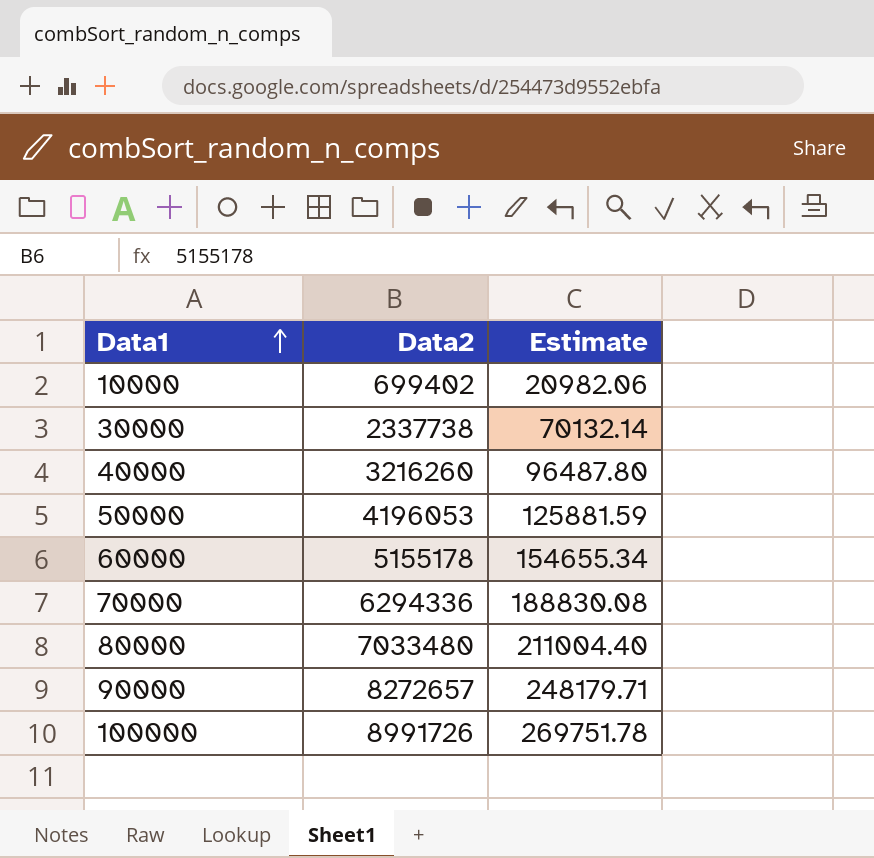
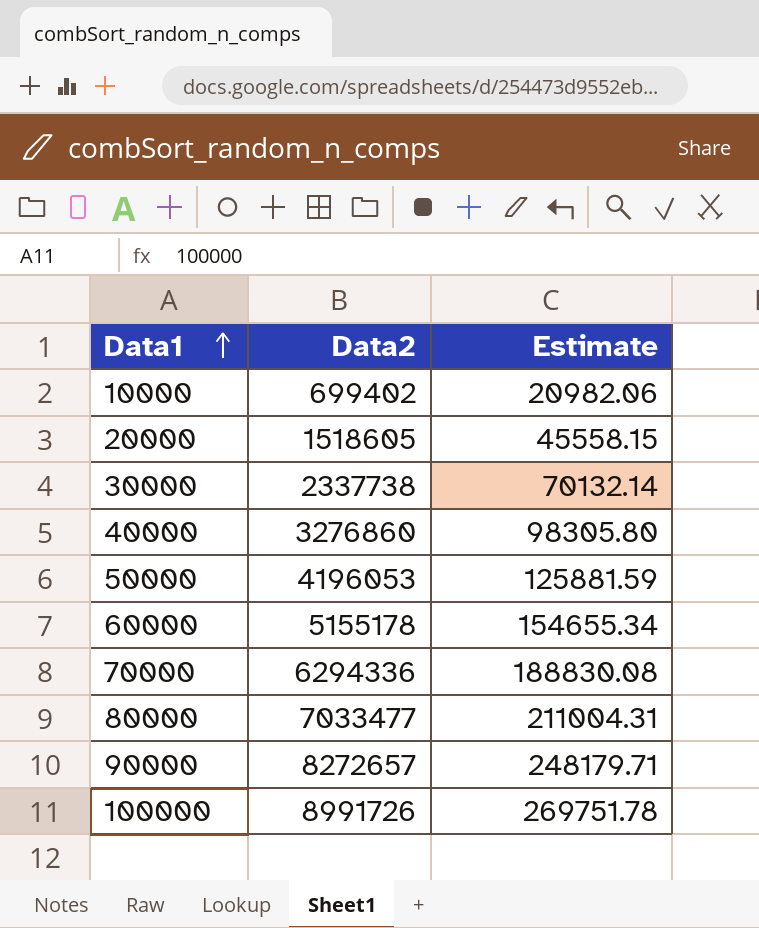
row 20000: none -> 1518605 | 45558.15
40000 | Data2: 3216260 -> 3276860
40000 | Estimate: 96487.80 -> 98305.80
80000 | Data2: 7033480 -> 7033477
80000 | Estimate: 211004.40 -> 211004.31

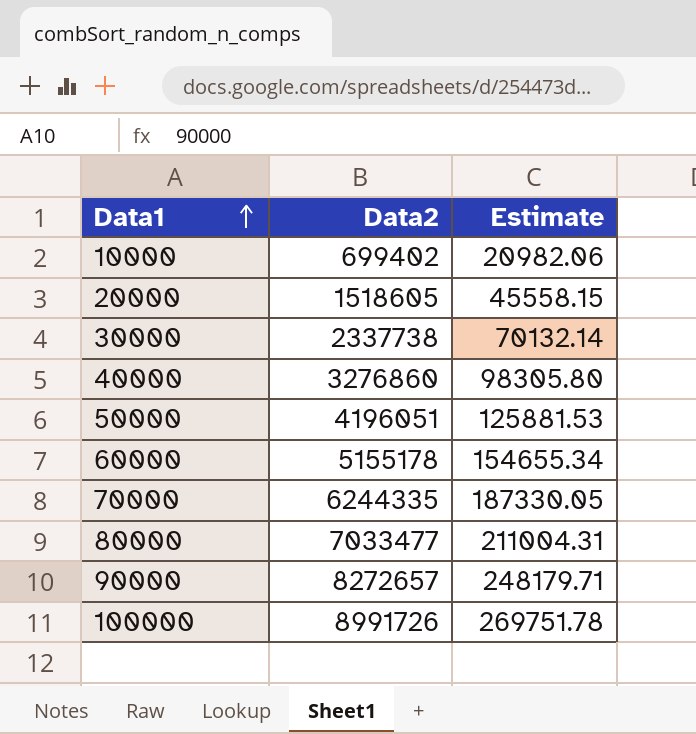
50000 | Data2: 4196053 -> 4196051
50000 | Estimate: 125881.59 -> 125881.53
70000 | Data2: 6294336 -> 6244335
70000 | Estimate: 188830.08 -> 187330.05

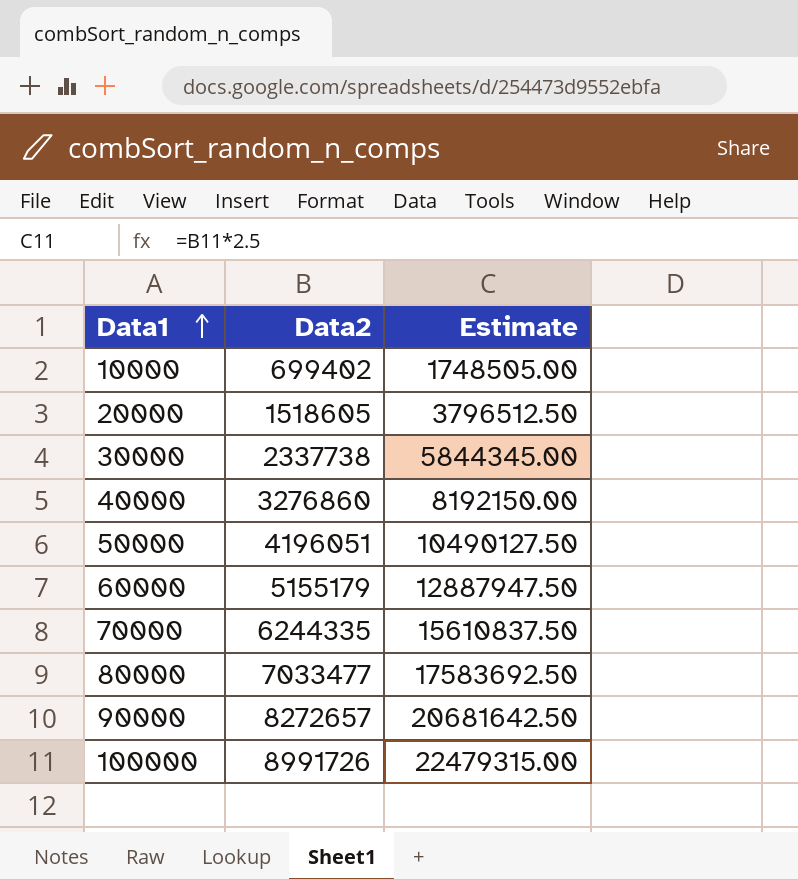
column Estimate | formula: [Data2] * 0.03 -> [Data2] * 2.5
60000 | Data2: 5155178 -> 5155179

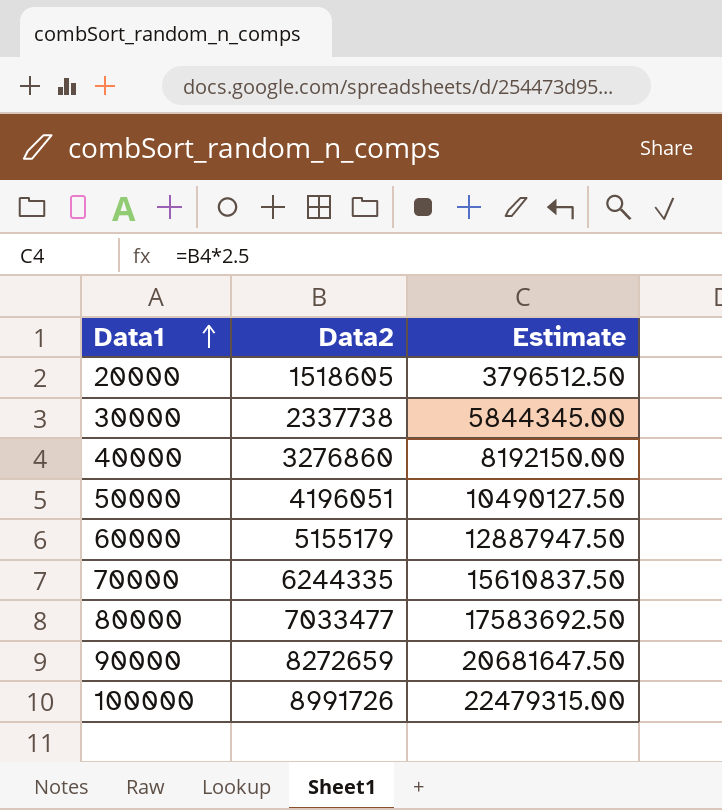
row 10000: 699402 | 1748505.00 -> none
90000 | Data2: 8272657 -> 8272659
90000 | Estimate: 20681642.50 -> 20681647.50

